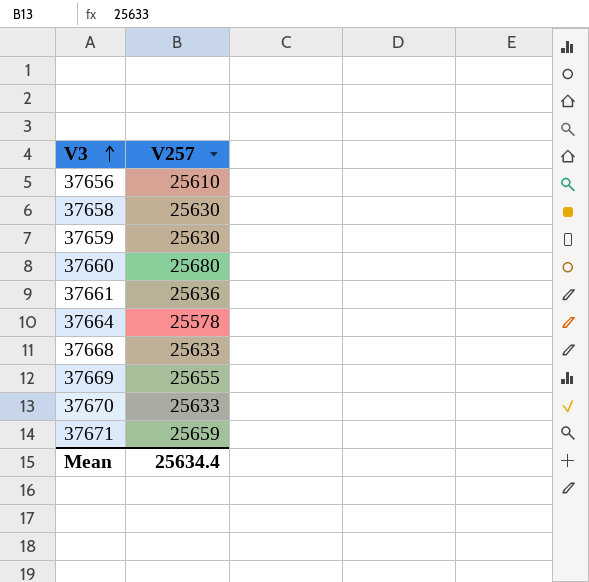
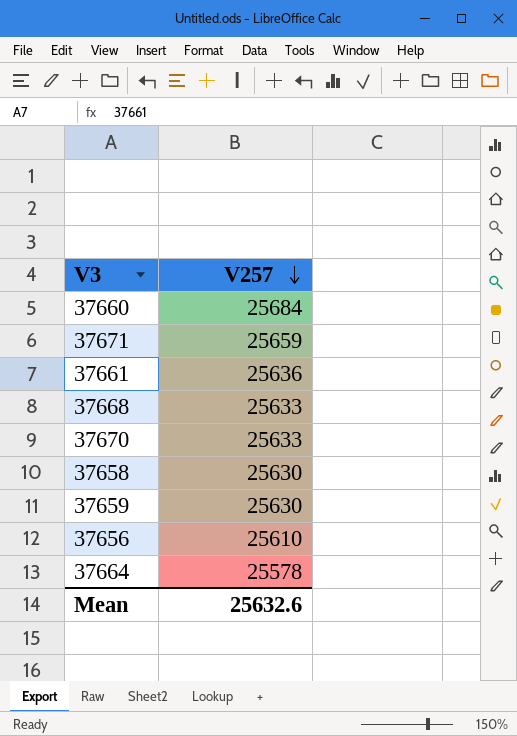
row order: V3 ascending -> V257 descending
row 37669: 25655 -> none
37660 | V257: 25680 -> 25684
Mean | V257: 25634.4 -> 25632.6

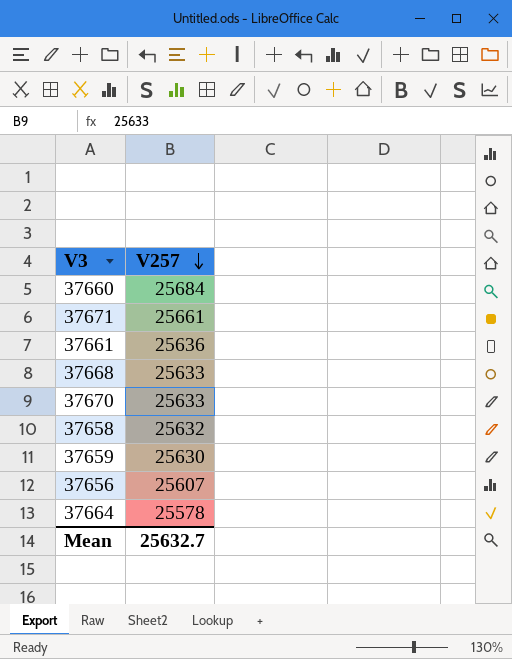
37671 | V257: 25659 -> 25661
37658 | V257: 25630 -> 25632
37656 | V257: 25610 -> 25607
Mean | V257: 25632.6 -> 25632.7

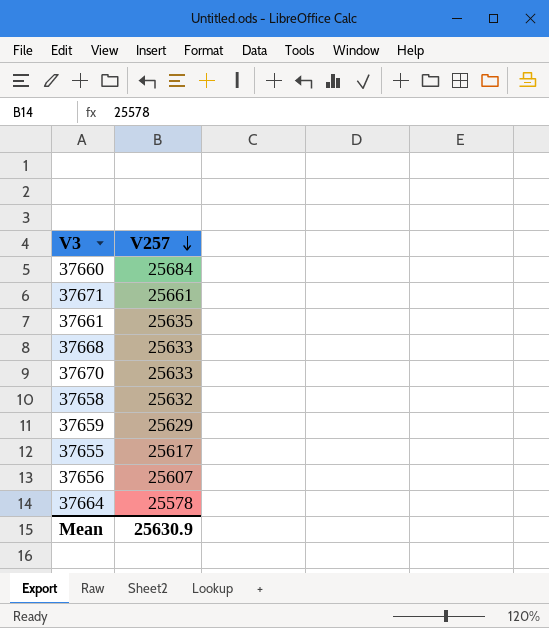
37661 | V257: 25636 -> 25635
37659 | V257: 25630 -> 25629
row 37655: none -> 25617
Mean | V257: 25632.7 -> 25630.9

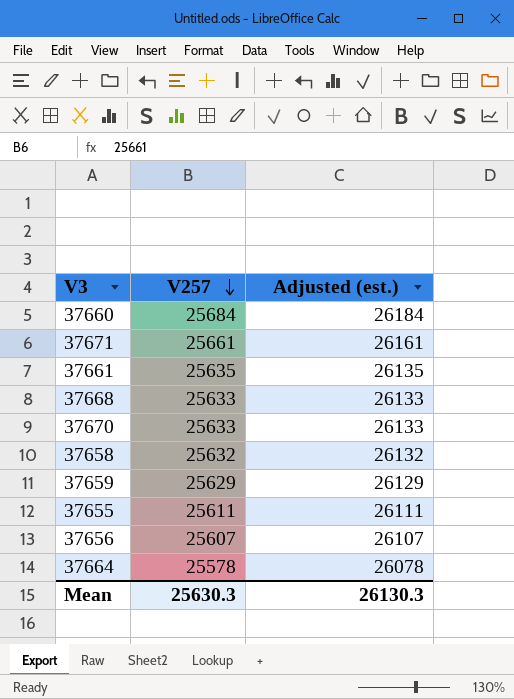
column Adjusted (est.) | formula: none -> [V257] + 500
37655 | V257: 25617 -> 25611
Mean | V257: 25630.9 -> 25630.3

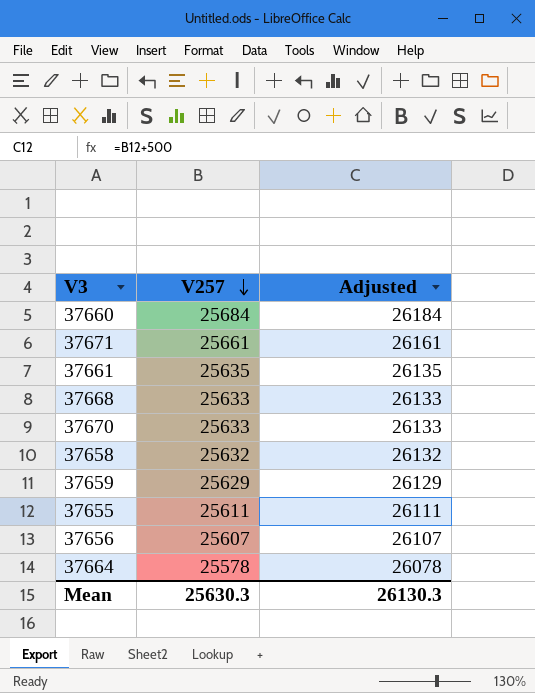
column name: Adjusted (est.) -> Adjusted

